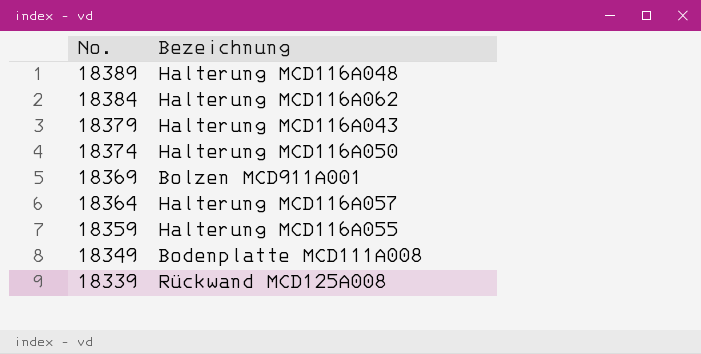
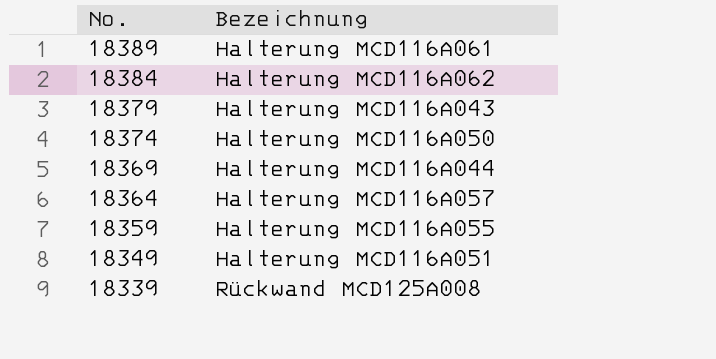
18389 | Bezeichnung: Halterung MCD116A048 -> Halterung MCD116A061
18369 | Bezeichnung: Bolzen MCD911A001 -> Halterung MCD116A044
18349 | Bezeichnung: Bodenplatte MCD111A008 -> Halterung MCD116A051

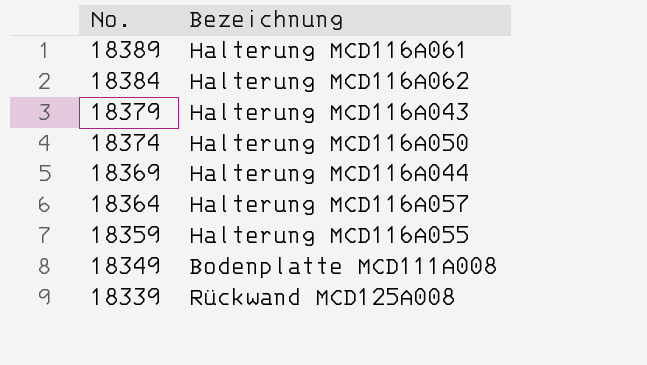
18349 | Bezeichnung: Halterung MCD116A051 -> Bodenplatte MCD111A008

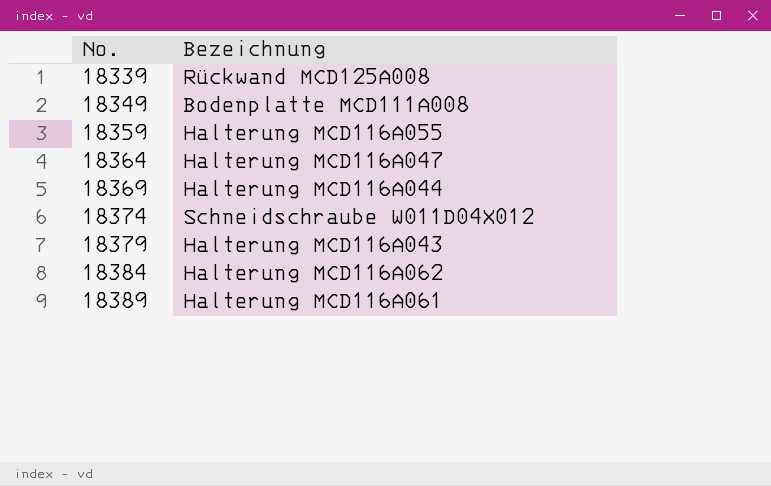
row order: No. descending -> No. ascending
18364 | Bezeichnung: Halterung MCD116A057 -> Halterung MCD116A047
18374 | Bezeichnung: Halterung MCD116A050 -> Schneidschraube W011D04X012

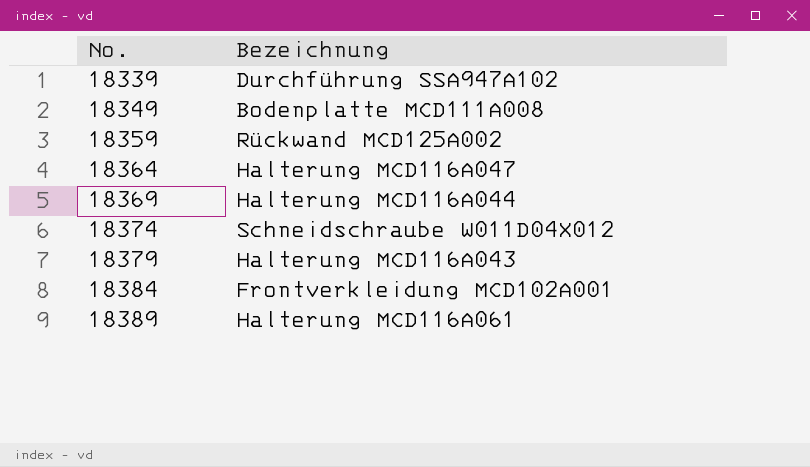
18339 | Bezeichnung: Rückwand MCD125A008 -> Durchführung SSA947A102
18359 | Bezeichnung: Halterung MCD116A055 -> Rückwand MCD125A002
18384 | Bezeichnung: Halterung MCD116A062 -> Frontverkleidung MCD102A001

